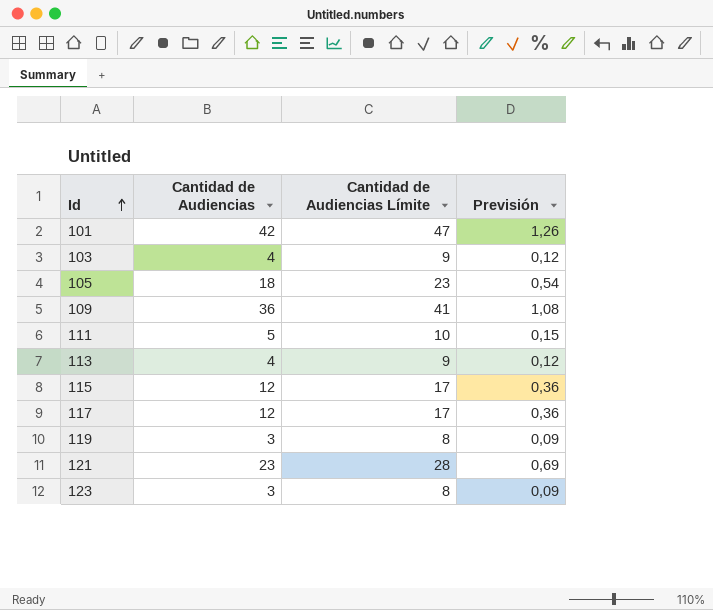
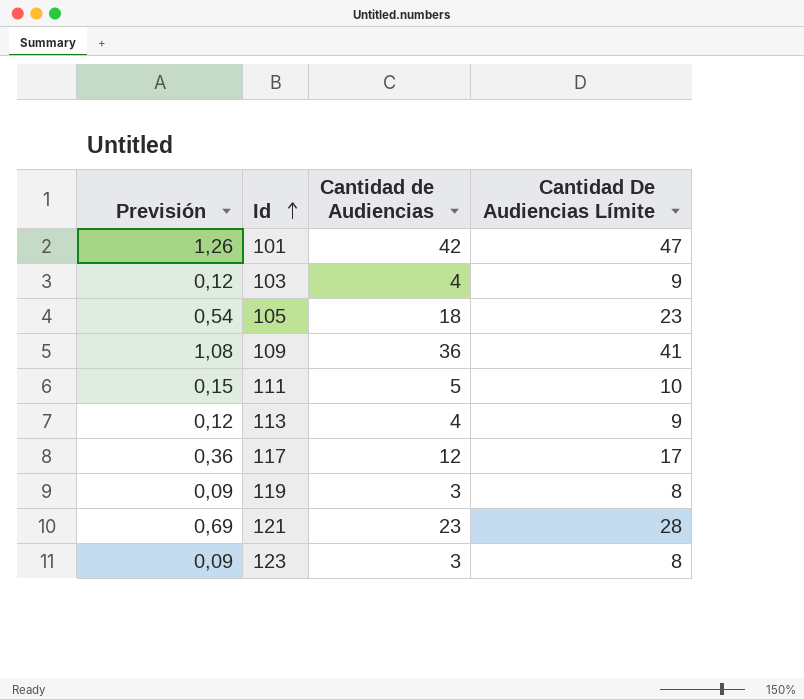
column Previsión | position: 4 -> 1
column name: Cantidad de Audiencias Límite -> Cantidad De Audiencias Límite
row 115: 12 | 17 | 0,36 -> none

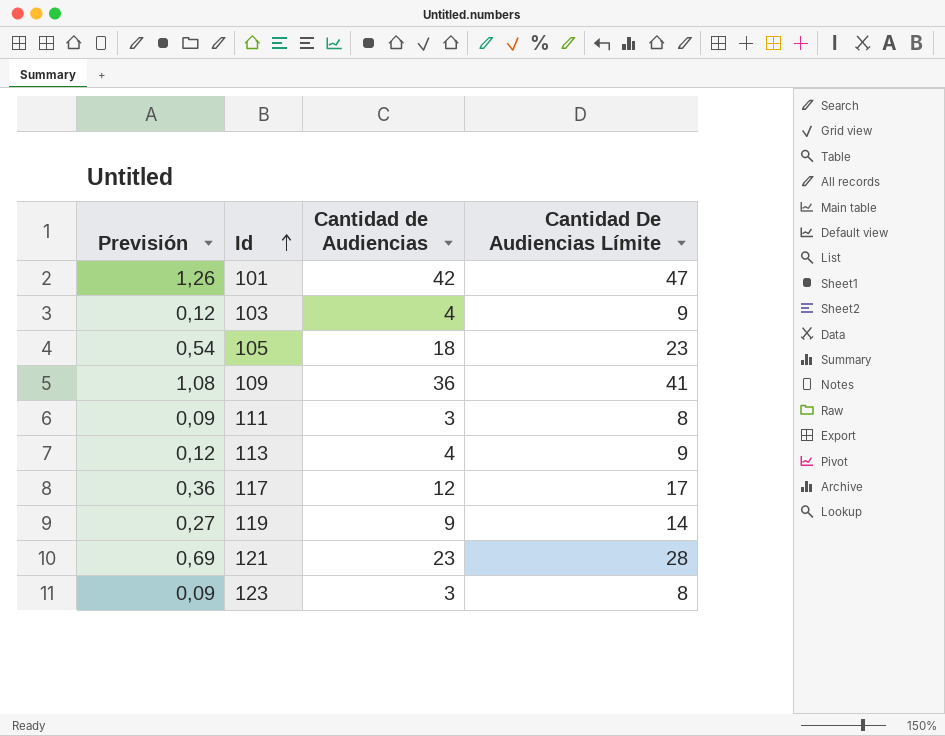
111 | Previsión: 0,15 -> 0,09
111 | Cantidad de Audiencias: 5 -> 3
111 | Cantidad De Audiencias Límite: 10 -> 8
119 | Previsión: 0,09 -> 0,27
119 | Cantidad de Audiencias: 3 -> 9
119 | Cantidad De Audiencias Límite: 8 -> 14

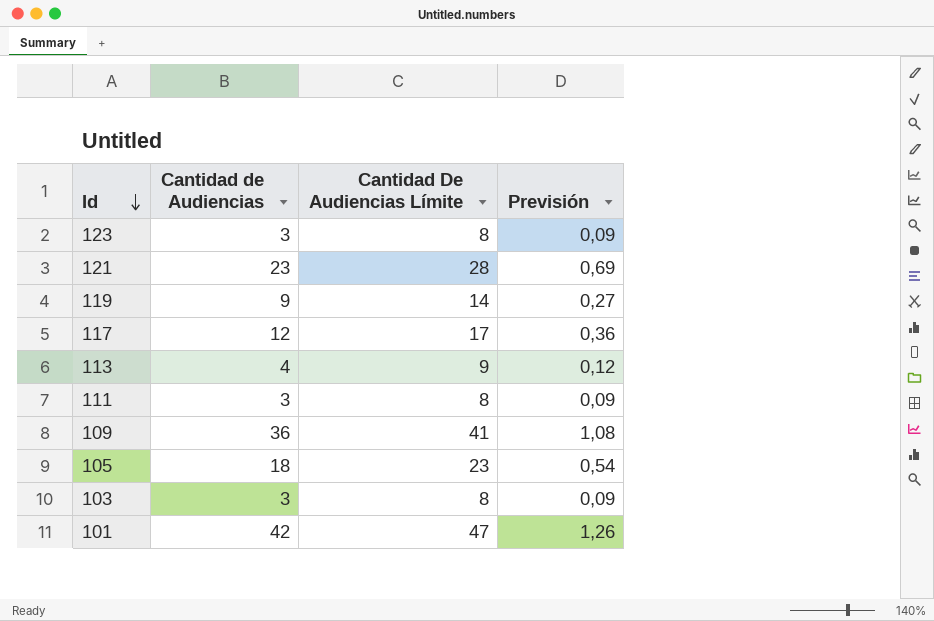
row order: Id ascending -> Id descending
column Previsión | position: 1 -> 4
103 | Cantidad de Audiencias: 4 -> 3
103 | Cantidad De Audiencias Límite: 9 -> 8
103 | Previsión: 0,12 -> 0,09

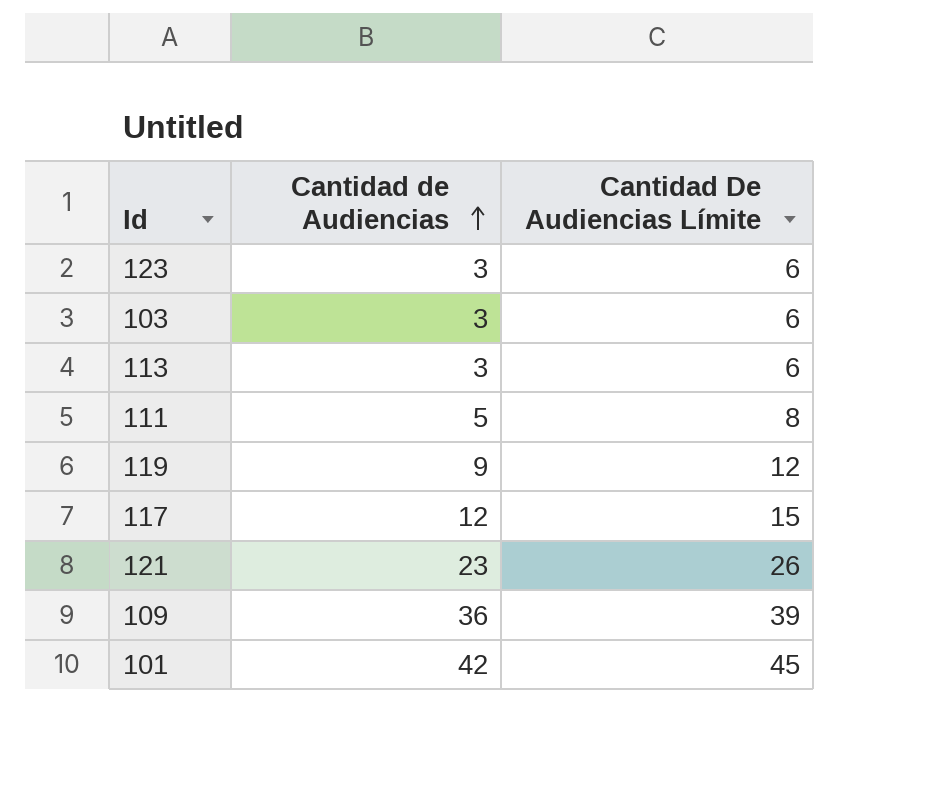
row order: Id descending -> Cantidad de Audiencias ascending
column Previsión | formula: [Cantidad de Audiencias] * 0,03 -> none
column Cantidad De Audiencias Límite | formula: [Cantidad de Audiencias] + 5 -> [Cantidad de Audiencias] + 3
row 105: 18 | 23 | 0,54 -> none
113 | Cantidad de Audiencias: 4 -> 3
111 | Cantidad de Audiencias: 3 -> 5

